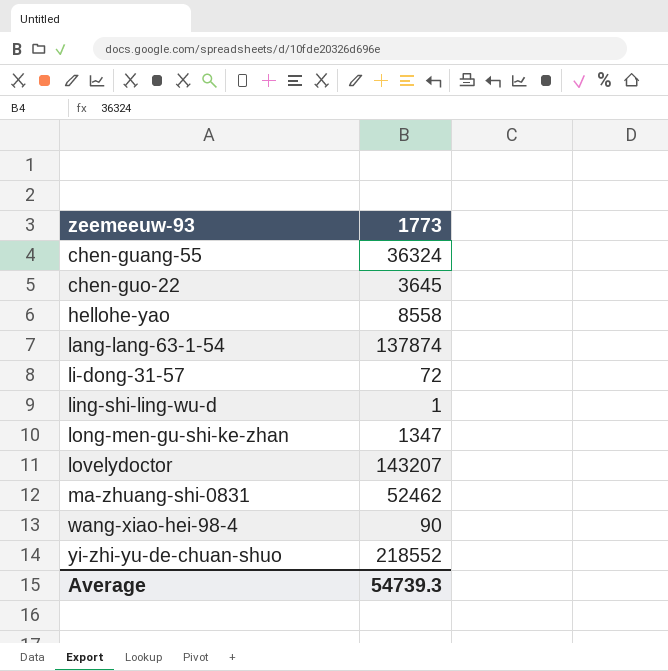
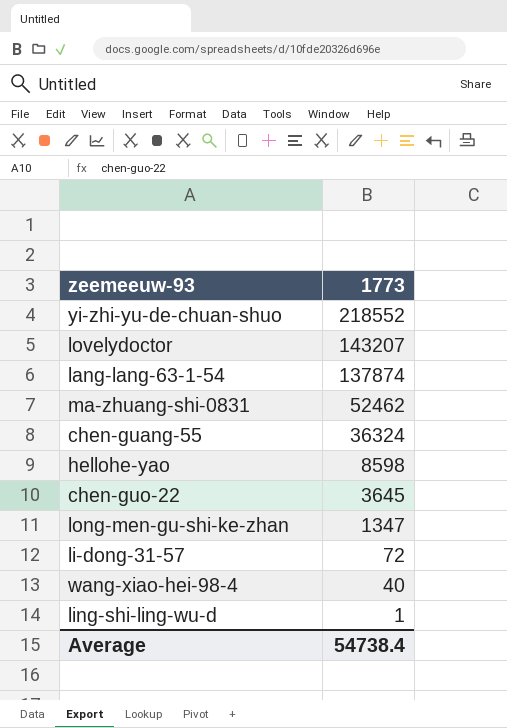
row order: zeemeeuw-93 ascending -> 1773 descending
hellohe-yao | 1773: 8558 -> 8598
wang-xiao-hei-98-4 | 1773: 90 -> 40
Average | 1773: 54739.3 -> 54738.4

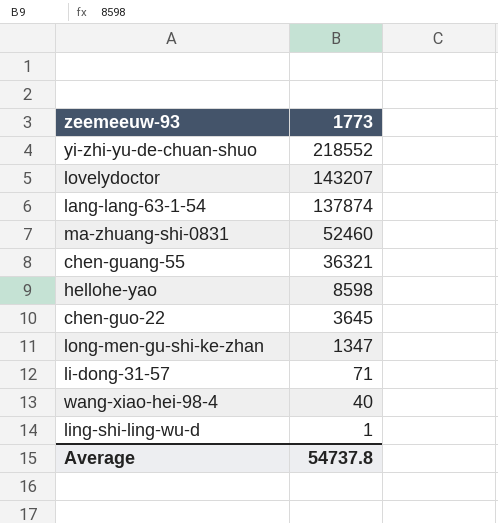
ma-zhuang-shi-0831 | 1773: 52462 -> 52460
chen-guang-55 | 1773: 36324 -> 36321
li-dong-31-57 | 1773: 72 -> 71
Average | 1773: 54738.4 -> 54737.8

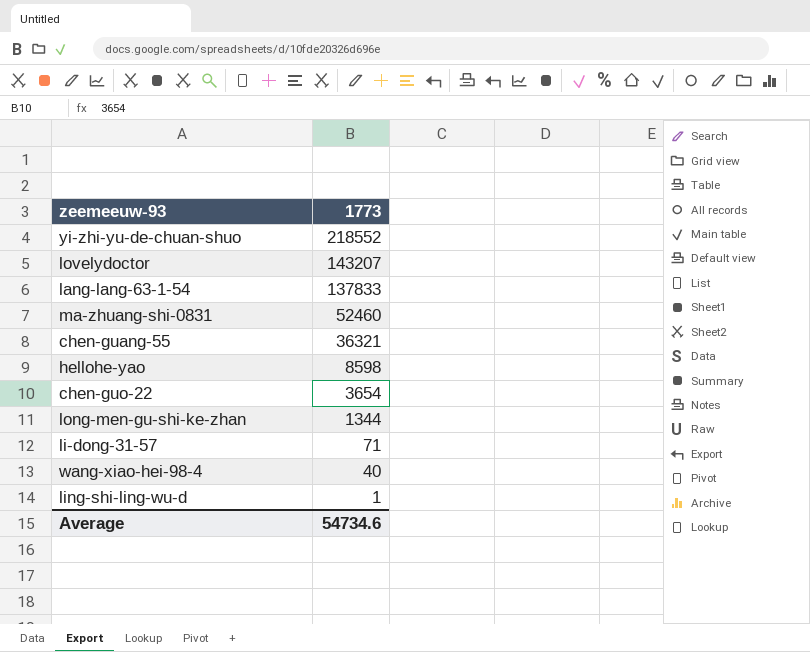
lang-lang-63-1-54 | 1773: 137874 -> 137833
chen-guo-22 | 1773: 3645 -> 3654
long-men-gu-shi-ke-zhan | 1773: 1347 -> 1344
Average | 1773: 54737.8 -> 54734.6

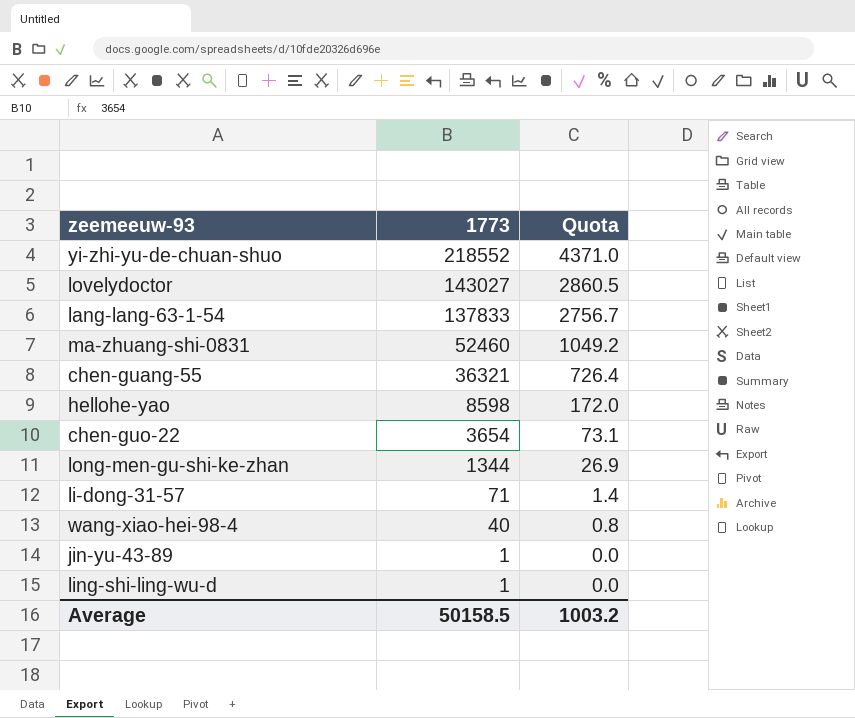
column Quota | formula: none -> [1773] * 0.02
lovelydoctor | 1773: 143207 -> 143027
row jin-yu-43-89: none -> 1 | 0.0
Average | 1773: 54734.6 -> 50158.5

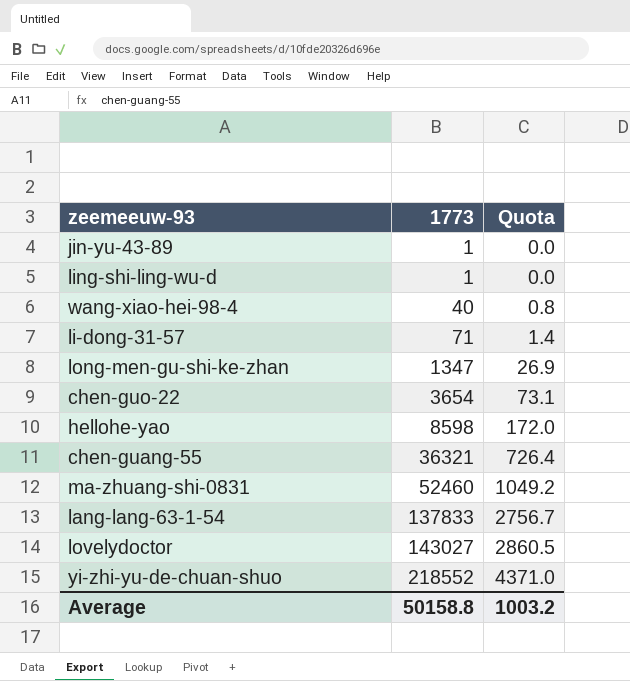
row order: 1773 descending -> 1773 ascending
long-men-gu-shi-ke-zhan | 1773: 1344 -> 1347
Average | 1773: 50158.5 -> 50158.8

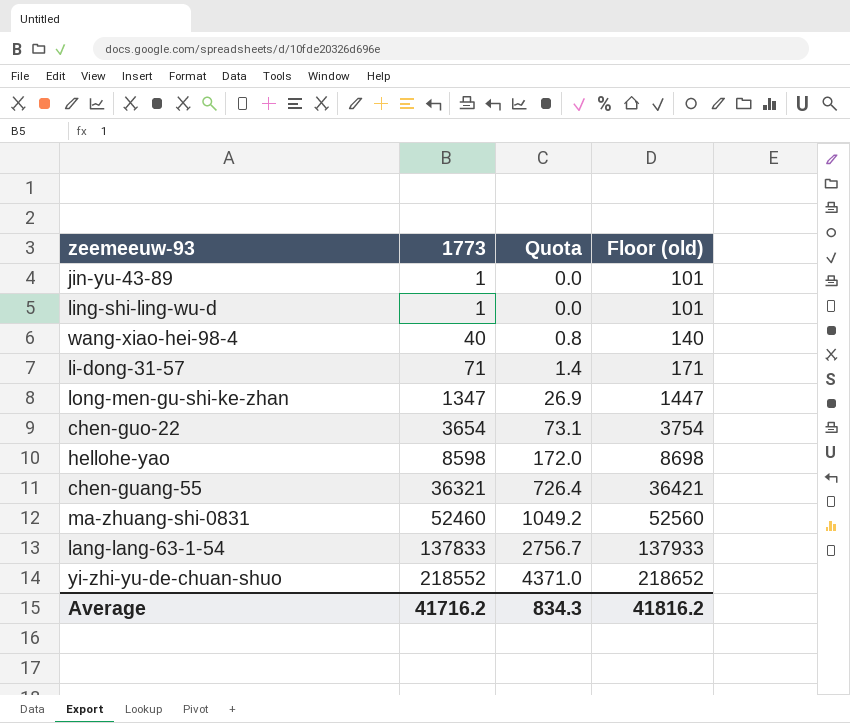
column Floor (old) | formula: none -> [1773] + 100
row lovelydoctor: 143027 | 2860.5 -> none
Average | 1773: 50158.8 -> 41716.2
Average | Quota: 1003.2 -> 834.3

